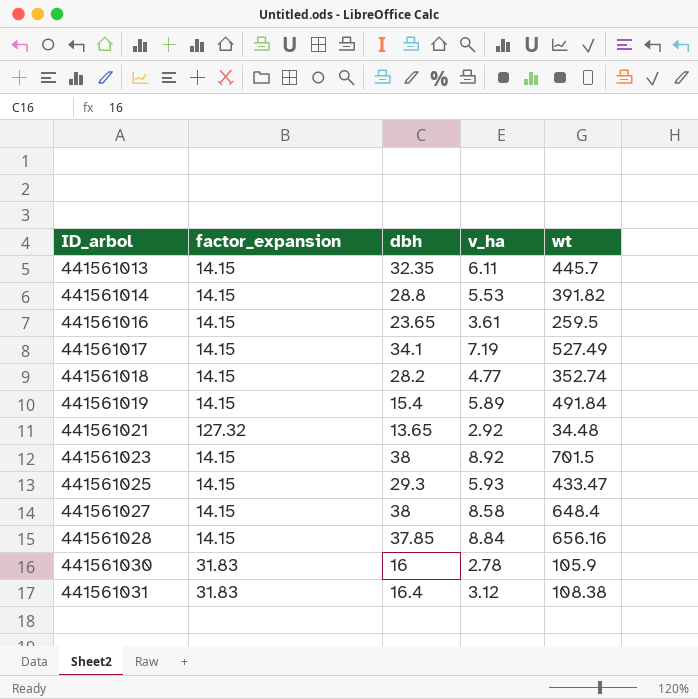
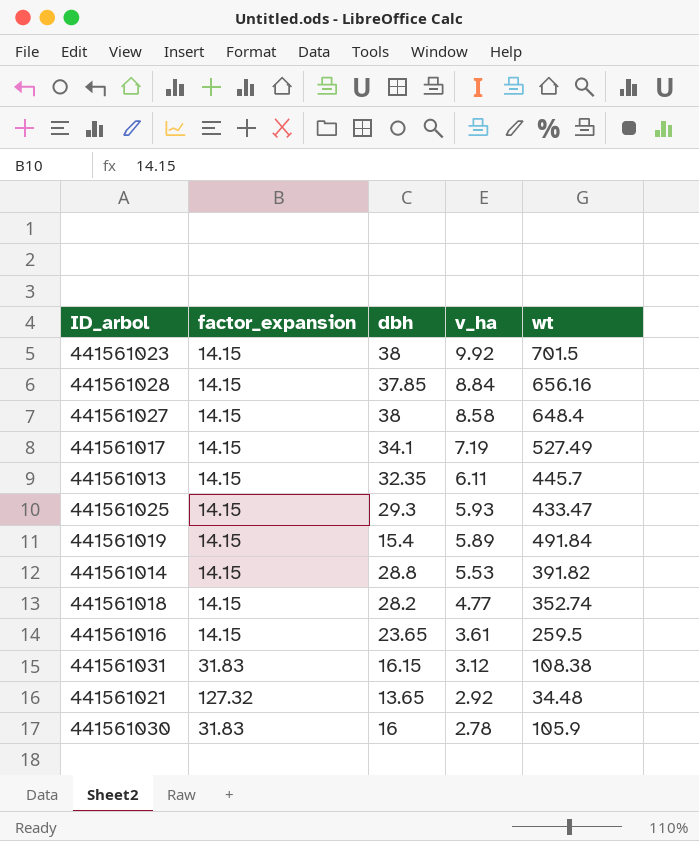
row order: ID_arbol ascending -> v_ha descending
441561023 | v_ha: 8.92 -> 9.92
441561031 | dbh: 16.4 -> 16.15

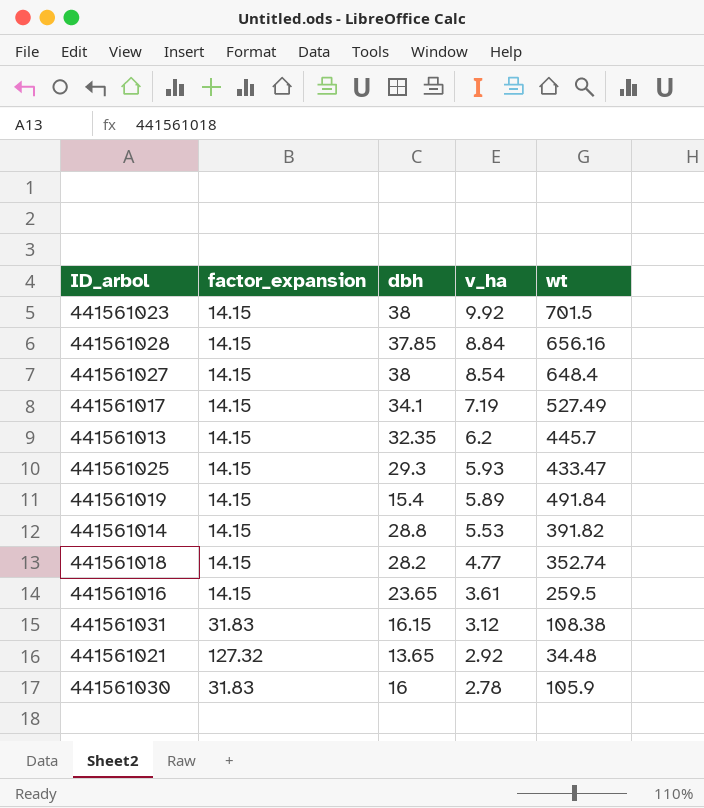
441561027 | v_ha: 8.58 -> 8.54
441561013 | v_ha: 6.11 -> 6.2

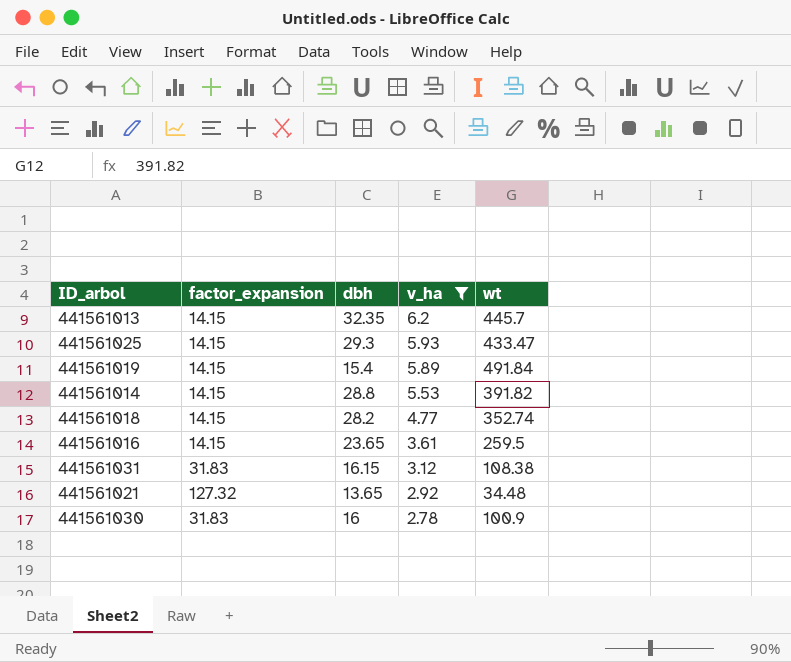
filter: none -> v_ha <= 6.2
441561030 | wt: 105.9 -> 100.9

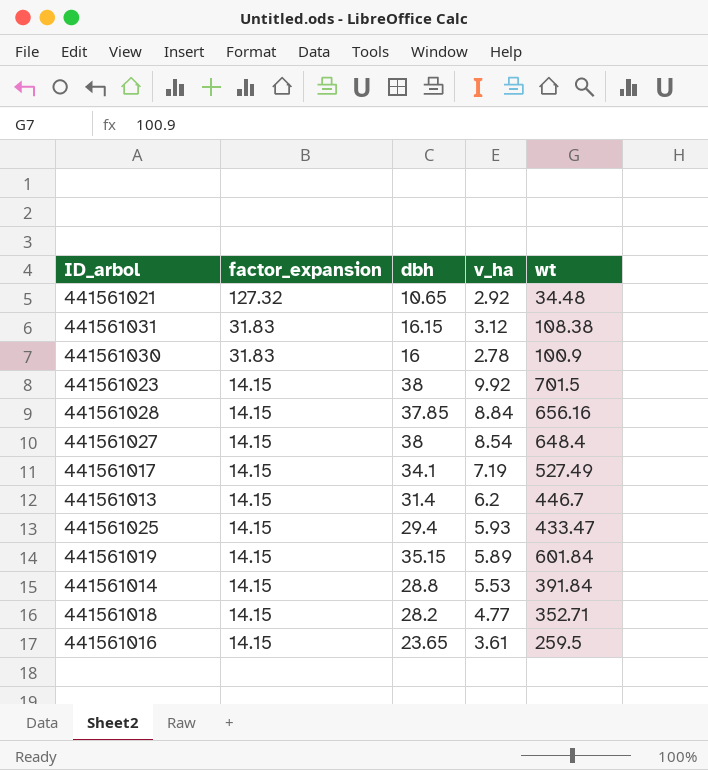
filter: v_ha <= 6.2 -> none
row order: v_ha descending -> factor_expansion descending
441561021 | dbh: 13.65 -> 10.65
441561013 | dbh: 32.35 -> 31.4
441561013 | wt: 445.7 -> 446.7
441561025 | dbh: 29.3 -> 29.4
441561019 | dbh: 15.4 -> 35.15
441561019 | wt: 491.84 -> 601.84
441561014 | wt: 391.82 -> 391.84
441561018 | wt: 352.74 -> 352.71

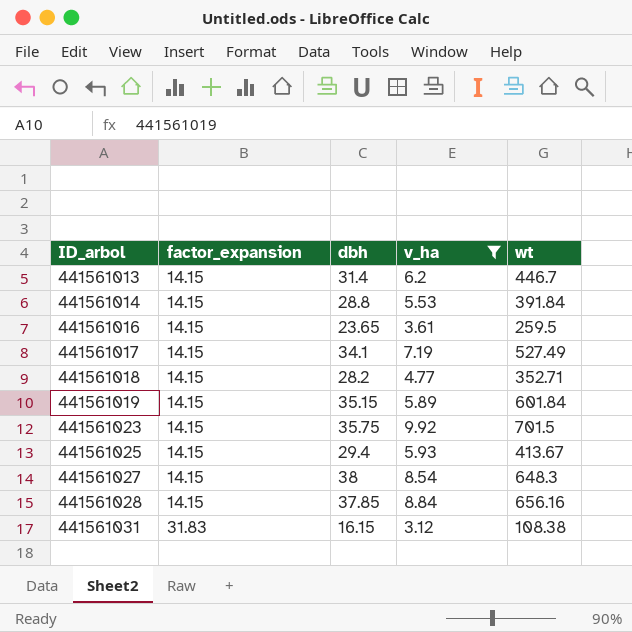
filter: none -> v_ha >= 3.12
row order: factor_expansion descending -> ID_arbol ascending
441561023 | dbh: 38 -> 35.75
441561025 | wt: 433.47 -> 413.67
441561027 | wt: 648.4 -> 648.3

